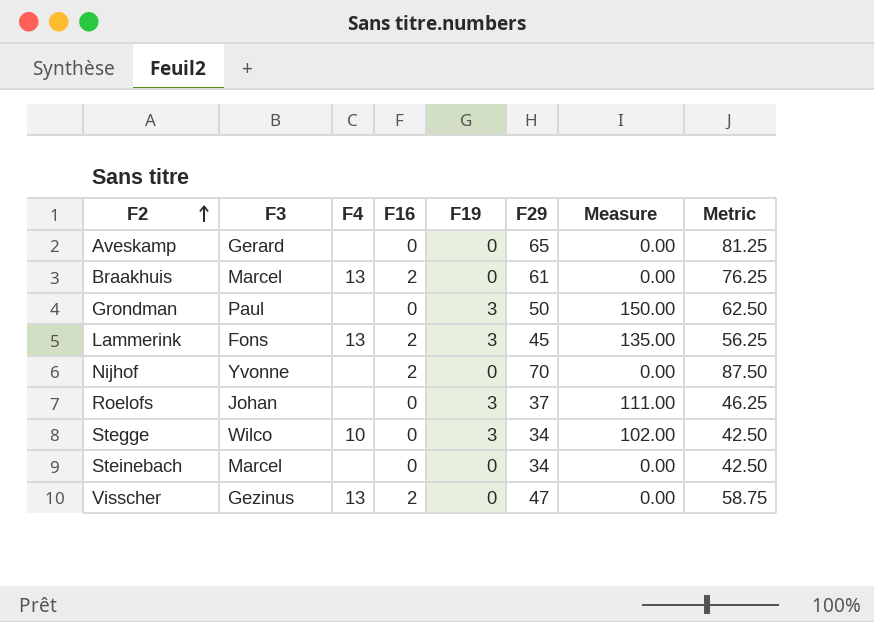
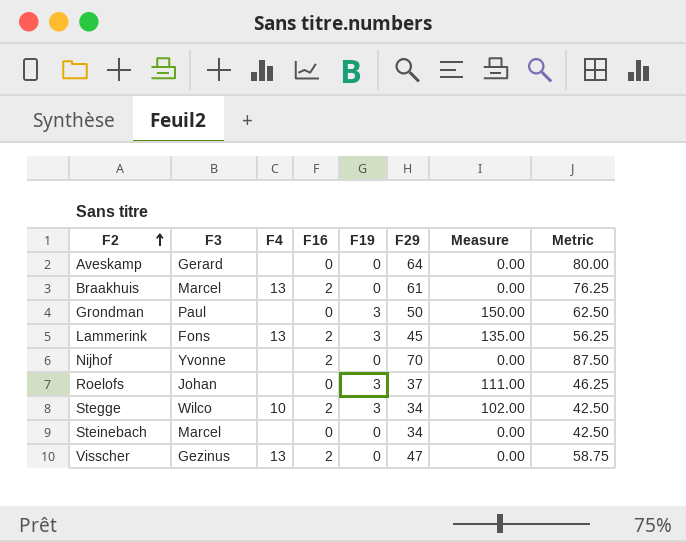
Aveskamp | F29: 65 -> 64
Aveskamp | Metric: 81.25 -> 80.00
Stegge | F16: 0 -> 2

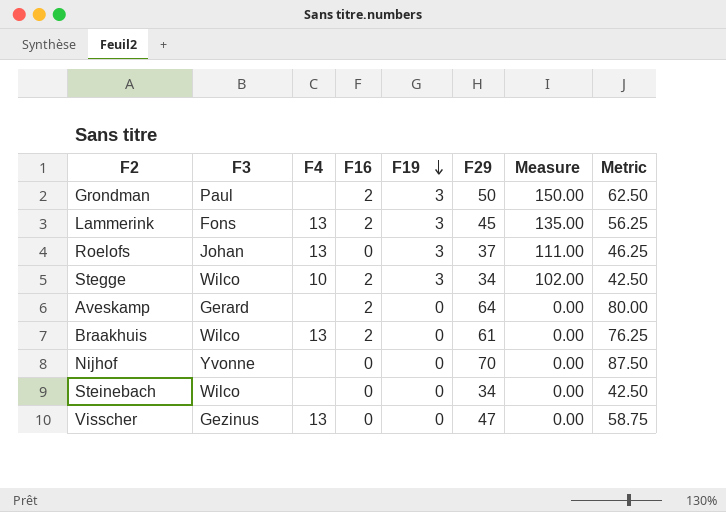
row order: F2 ascending -> F19 descending
Grondman | F16: 0 -> 2
Roelofs | F4: none -> 13
Aveskamp | F16: 0 -> 2
Braakhuis | F3: Marcel -> Wilco
Nijhof | F16: 2 -> 0
Steinebach | F3: Marcel -> Wilco
Visscher | F16: 2 -> 0

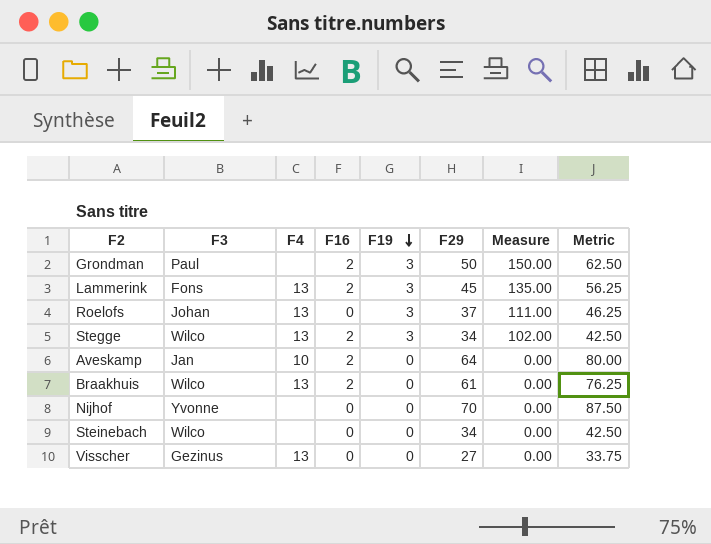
Stegge | F4: 10 -> 13
Aveskamp | F3: Gerard -> Jan
Aveskamp | F4: none -> 10
Visscher | F29: 47 -> 27
Visscher | Metric: 58.75 -> 33.75

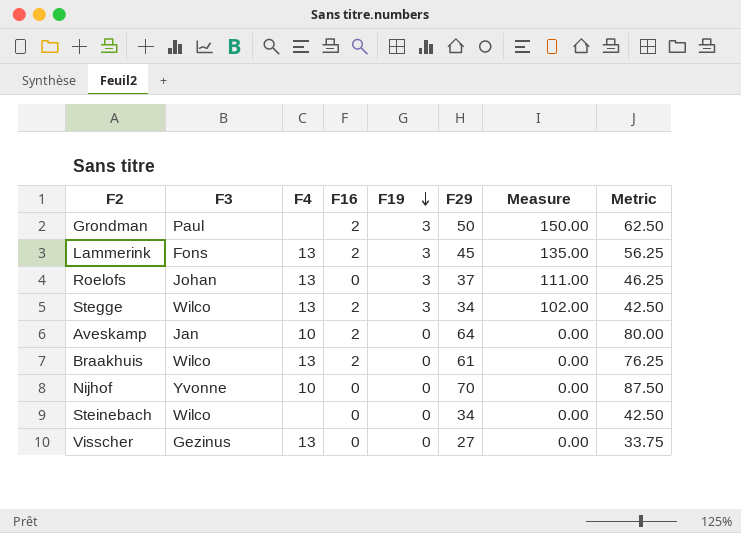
Nijhof | F4: none -> 10

